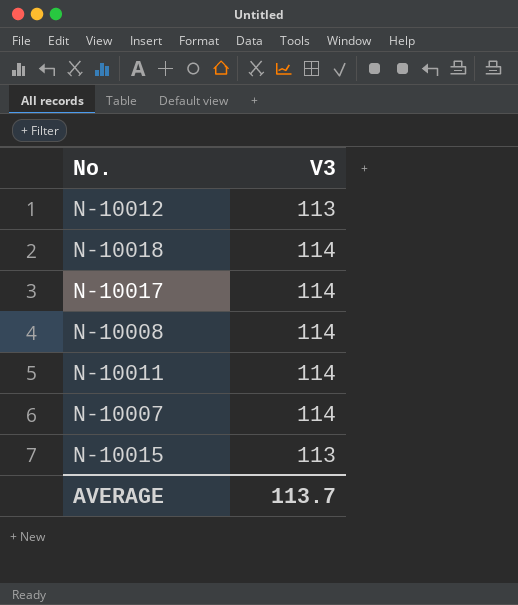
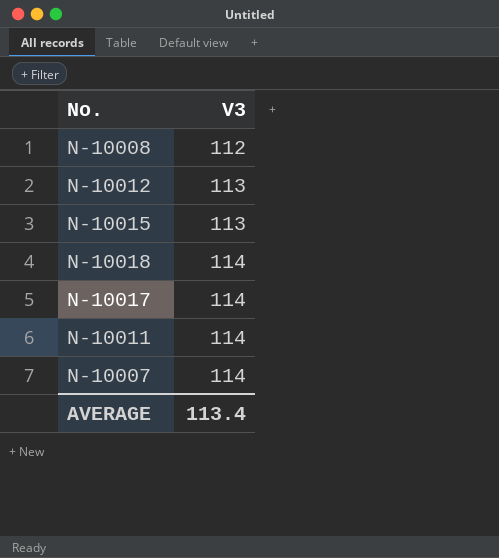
row order: none -> V3 ascending
N-10008 | V3: 114 -> 112
AVERAGE | V3: 113.7 -> 113.4

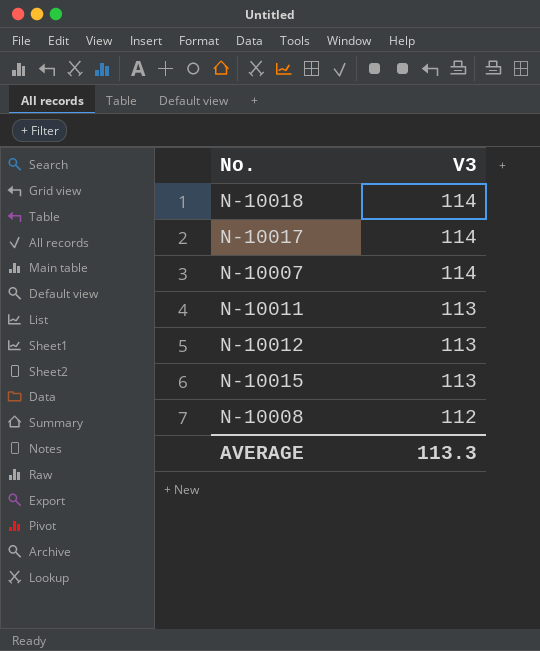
row order: V3 ascending -> V3 descending
N-10011 | V3: 114 -> 113
AVERAGE | V3: 113.4 -> 113.3

